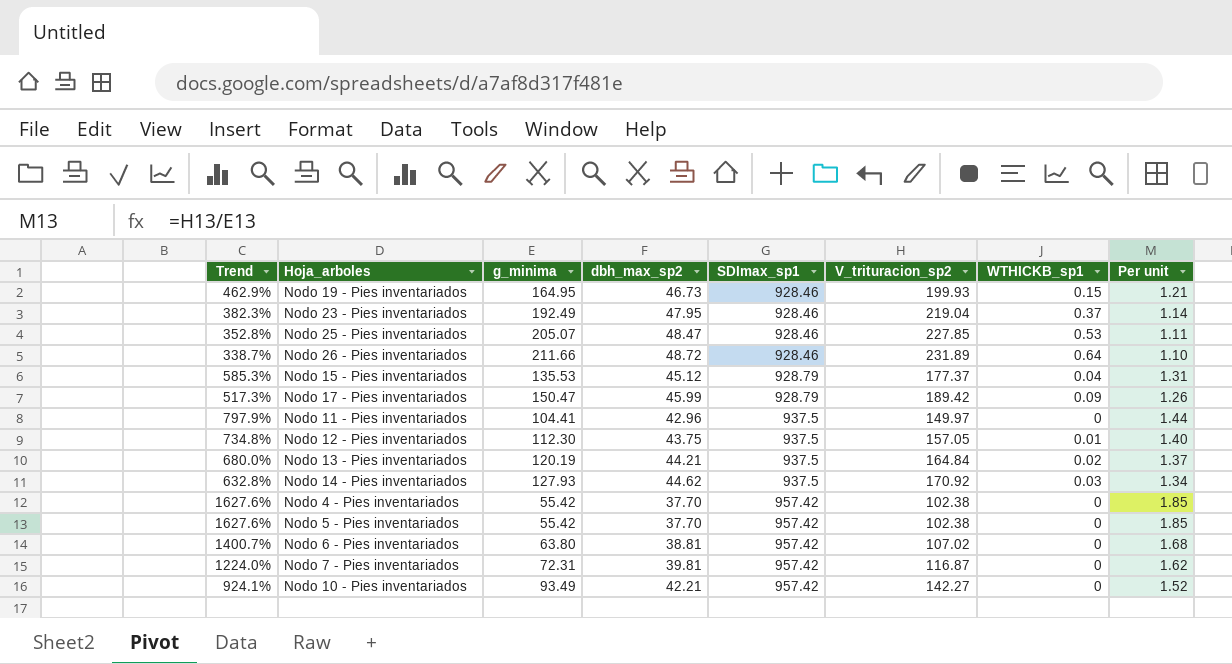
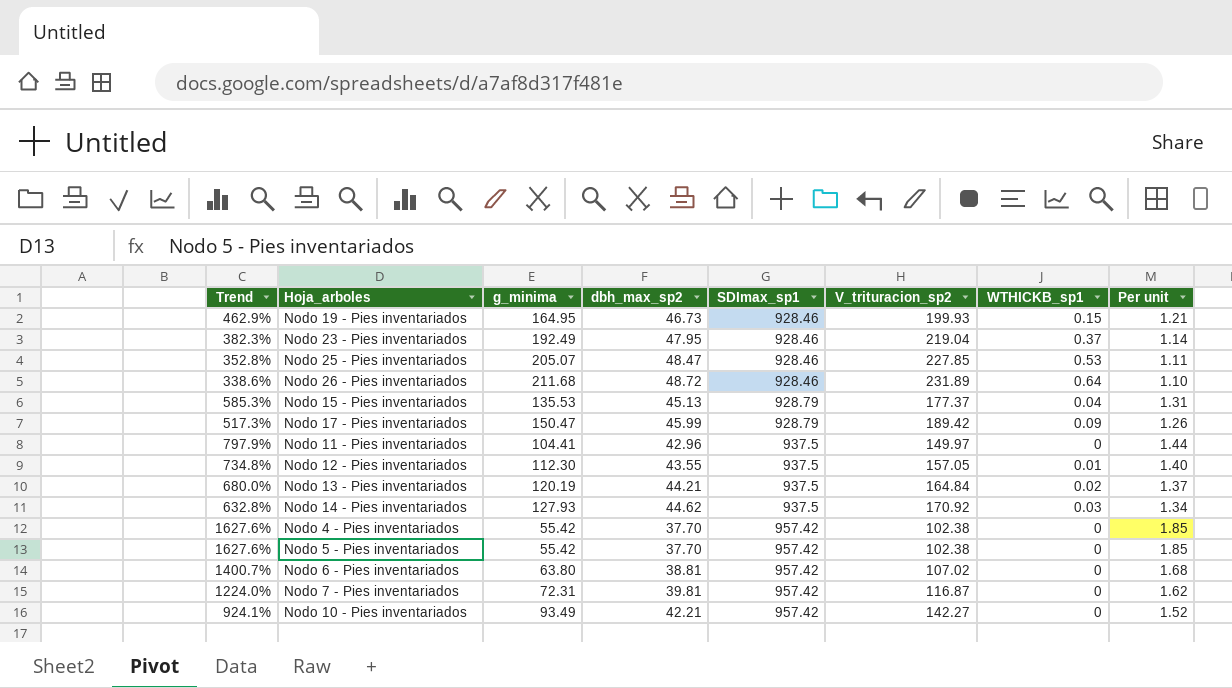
Nodo 26 - Pies inventariados | Trend: 338.7% -> 338.6%
Nodo 26 - Pies inventariados | g_minima: 211.66 -> 211.68
Nodo 15 - Pies inventariados | dbh_max_sp2: 45.12 -> 45.13
Nodo 12 - Pies inventariados | dbh_max_sp2: 43.75 -> 43.55

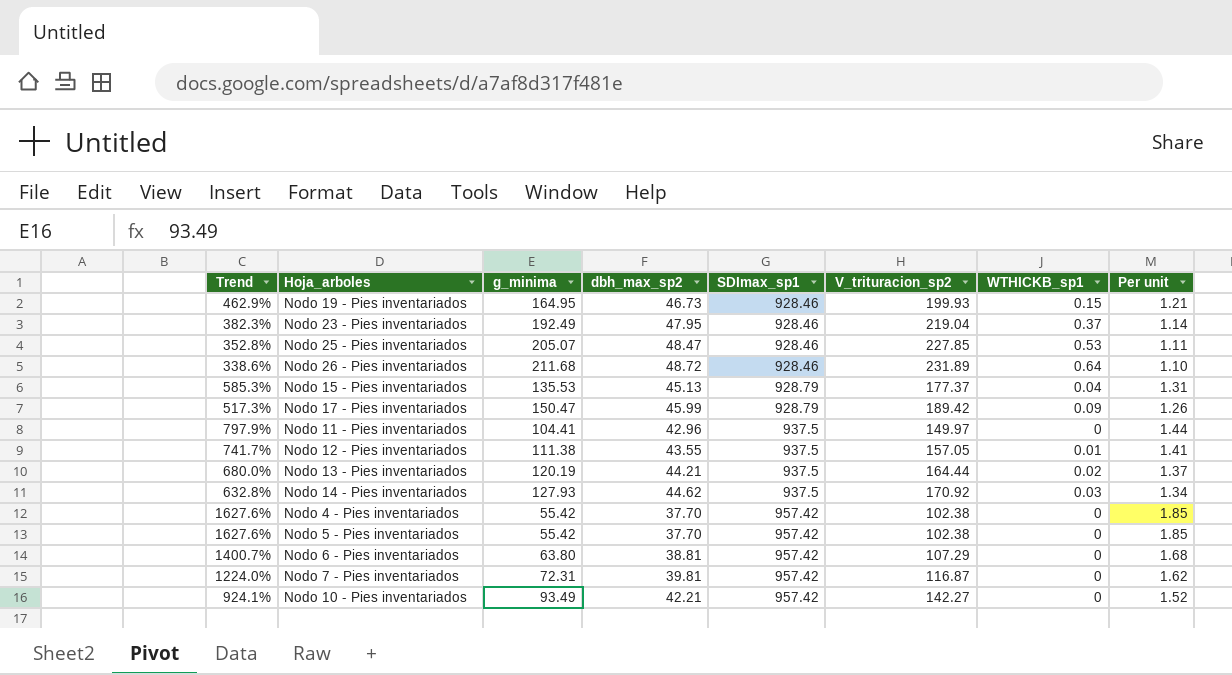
Nodo 12 - Pies inventariados | Trend: 734.8% -> 741.7%
Nodo 12 - Pies inventariados | g_minima: 112.30 -> 111.38
Nodo 12 - Pies inventariados | Per unit: 1.40 -> 1.41
Nodo 13 - Pies inventariados | V_trituracion_sp2: 164.84 -> 164.44
Nodo 6 - Pies inventariados | V_trituracion_sp2: 107.02 -> 107.29

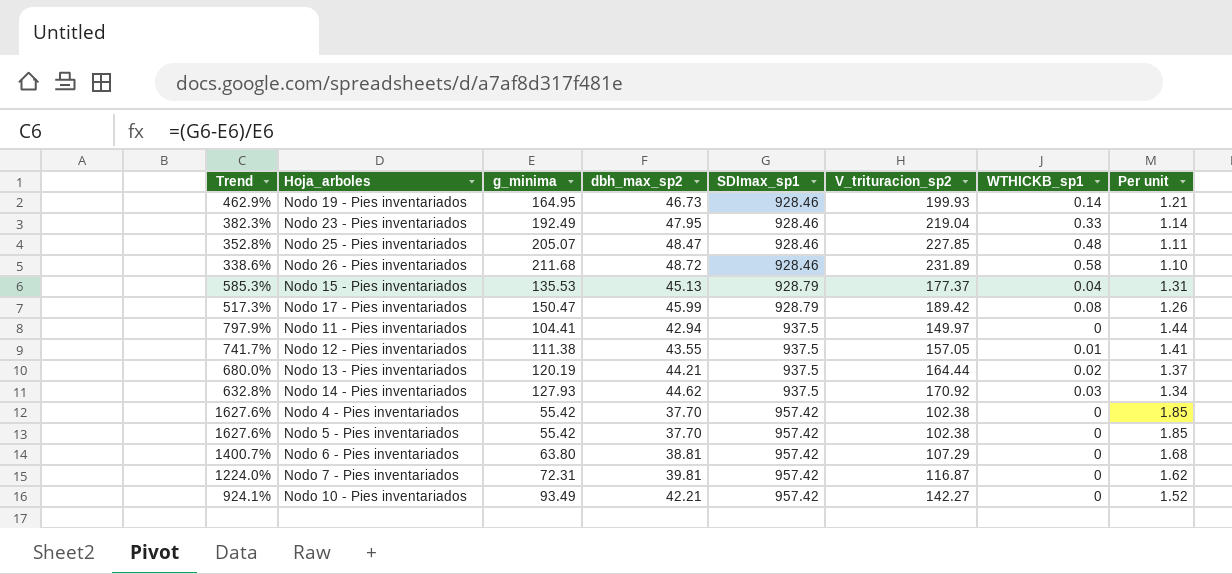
Nodo 19 - Pies inventariados | WTHICKB_sp1: 0.15 -> 0.14
Nodo 23 - Pies inventariados | WTHICKB_sp1: 0.37 -> 0.33
Nodo 25 - Pies inventariados | WTHICKB_sp1: 0.53 -> 0.48
Nodo 26 - Pies inventariados | WTHICKB_sp1: 0.64 -> 0.58
Nodo 17 - Pies inventariados | WTHICKB_sp1: 0.09 -> 0.08
Nodo 11 - Pies inventariados | dbh_max_sp2: 42.96 -> 42.94

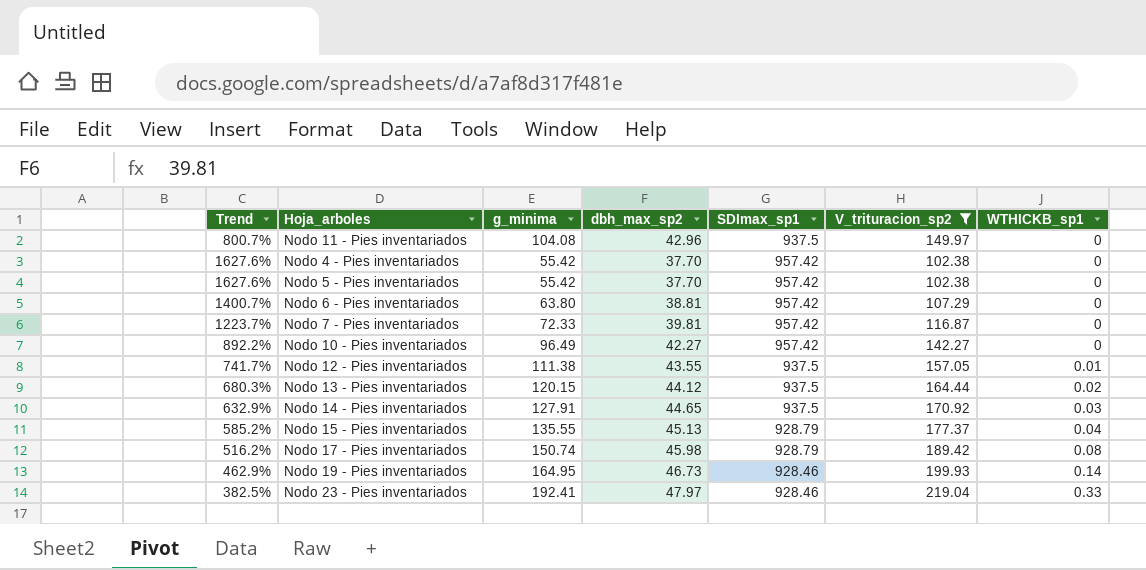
filter: none -> V_trituracion_sp2 <= 219.04
row order: SDImax_sp1 ascending -> WTHICKB_sp1 ascending
column Per unit | formula: [V_trituracion_sp2] / [g_minima] -> none
Nodo 11 - Pies inventariados | Trend: 797.9% -> 800.7%
Nodo 11 - Pies inventariados | g_minima: 104.41 -> 104.08
Nodo 11 - Pies inventariados | dbh_max_sp2: 42.94 -> 42.96
Nodo 7 - Pies inventariados | Trend: 1224.0% -> 1223.7%
Nodo 7 - Pies inventariados | g_minima: 72.31 -> 72.33
Nodo 10 - Pies inventariados | Trend: 924.1% -> 892.2%
Nodo 10 - Pies inventariados | g_minima: 93.49 -> 96.49
Nodo 10 - Pies inventariados | dbh_max_sp2: 42.21 -> 42.27
Nodo 13 - Pies inventariados | Trend: 680.0% -> 680.3%
Nodo 13 - Pies inventariados | g_minima: 120.19 -> 120.15
Nodo 13 - Pies inventariados | dbh_max_sp2: 44.21 -> 44.12
Nodo 14 - Pies inventariados | Trend: 632.8% -> 632.9%
Nodo 14 - Pies inventariados | g_minima: 127.93 -> 127.91
Nodo 14 - Pies inventariados | dbh_max_sp2: 44.62 -> 44.65
Nodo 15 - Pies inventariados | Trend: 585.3% -> 585.2%
Nodo 15 - Pies inventariados | g_minima: 135.53 -> 135.55
Nodo 17 - Pies inventariados | Trend: 517.3% -> 516.2%
Nodo 17 - Pies inventariados | g_minima: 150.47 -> 150.74
Nodo 17 - Pies inventariados | dbh_max_sp2: 45.99 -> 45.98
Nodo 23 - Pies inventariados | Trend: 382.3% -> 382.5%
Nodo 23 - Pies inventariados | g_minima: 192.49 -> 192.41
Nodo 23 - Pies inventariados | dbh_max_sp2: 47.95 -> 47.97

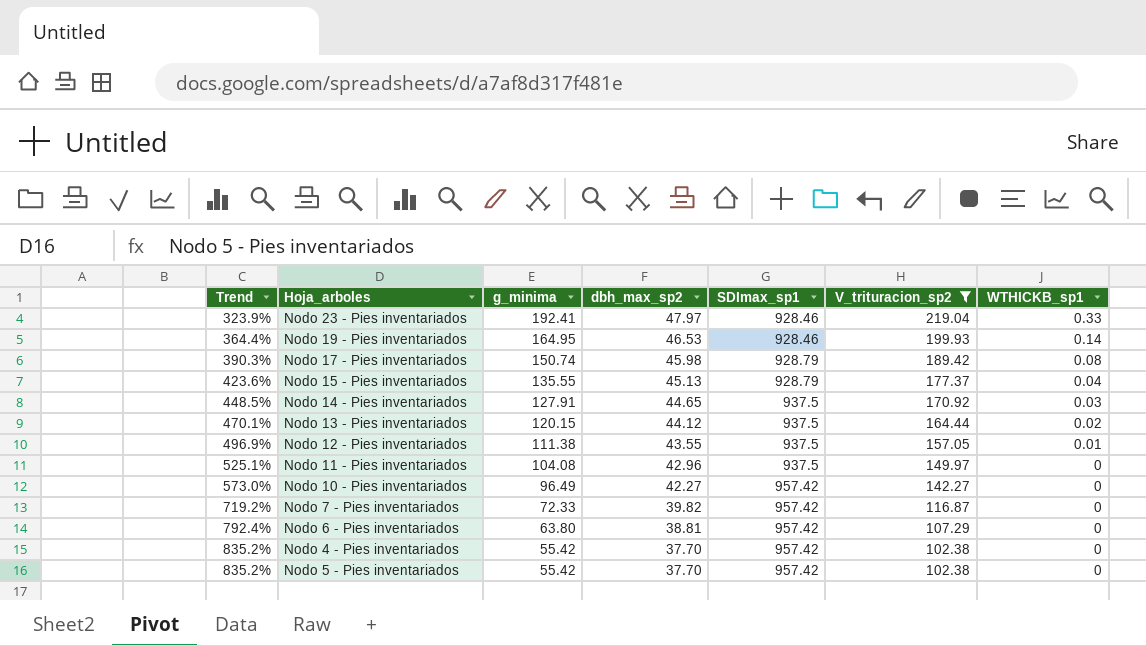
row order: WTHICKB_sp1 ascending -> Trend ascending
column Trend | formula: ([SDImax_sp1] - [g_minima]) / [g_minima] -> ([SDImax_sp1] - [V_trituracion_sp2]) / [V_trituracion_sp2]
Nodo 19 - Pies inventariados | dbh_max_sp2: 46.73 -> 46.53
Nodo 7 - Pies inventariados | dbh_max_sp2: 39.81 -> 39.82

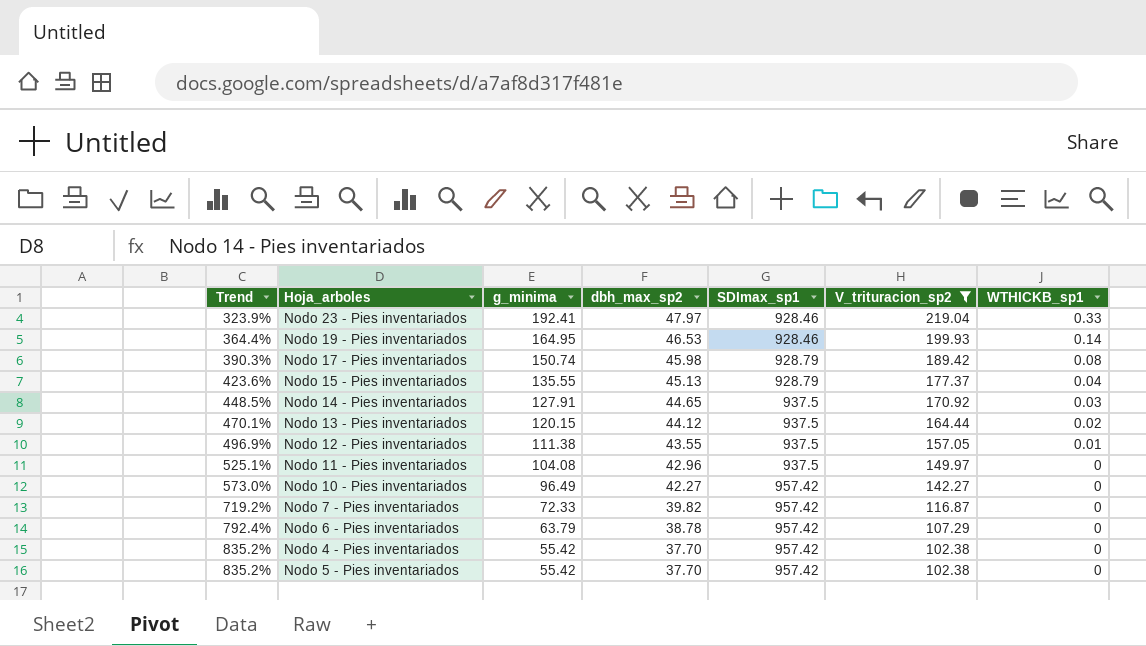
Nodo 6 - Pies inventariados | g_minima: 63.80 -> 63.79
Nodo 6 - Pies inventariados | dbh_max_sp2: 38.81 -> 38.78

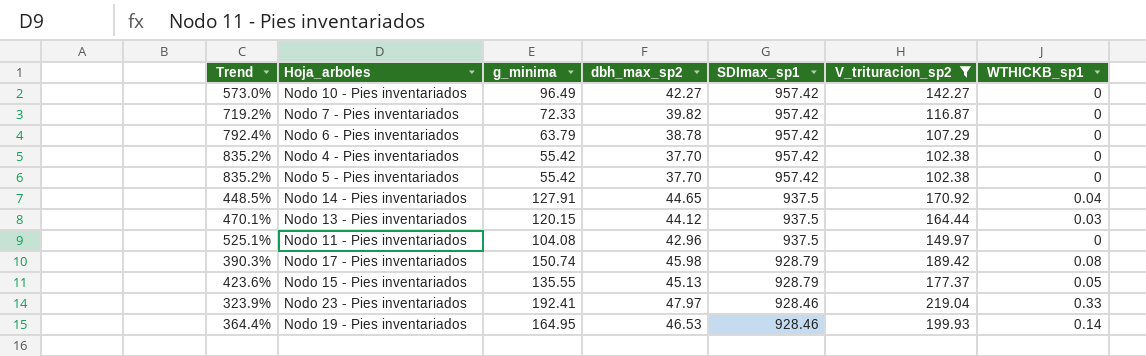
row order: Trend ascending -> SDImax_sp1 descending
row Nodo 12 - Pies inventariados: 496.9% | 111.38 | 43.55 | 937.5 | 157.05 | 0.01 -> none
Nodo 14 - Pies inventariados | WTHICKB_sp1: 0.03 -> 0.04
Nodo 13 - Pies inventariados | WTHICKB_sp1: 0.02 -> 0.03
Nodo 15 - Pies inventariados | WTHICKB_sp1: 0.04 -> 0.05

